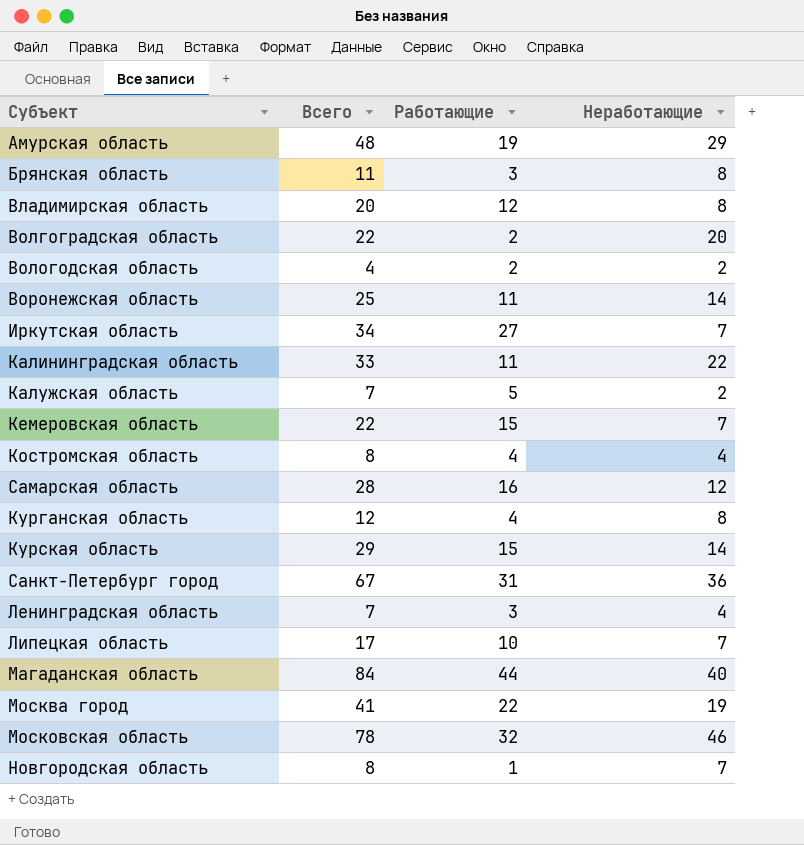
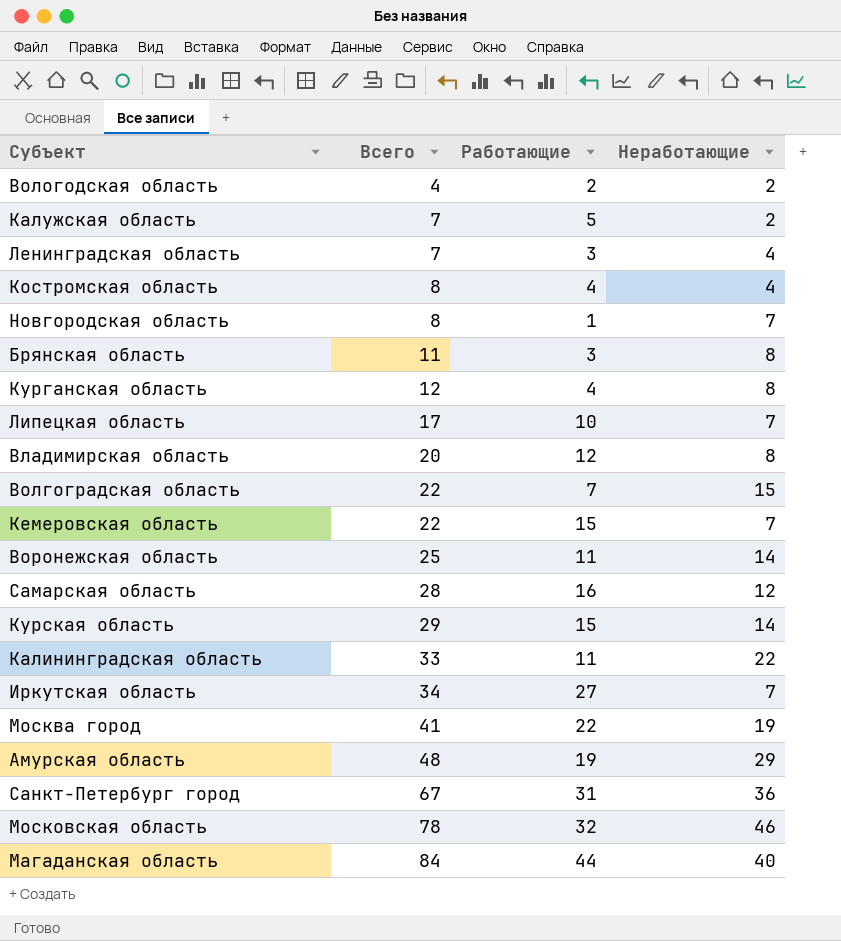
row order: none -> Всего ascending
Волгоградская область | Работающие: 2 -> 7
Волгоградская область | Неработающие: 20 -> 15

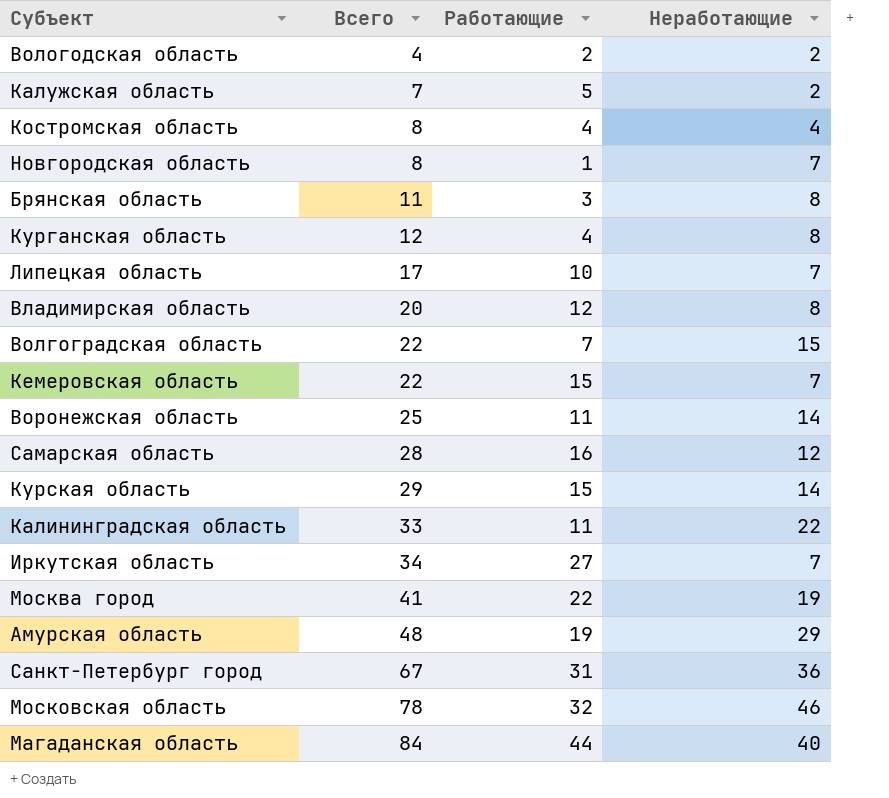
row Ленинградская область: 7 | 3 | 4 -> none

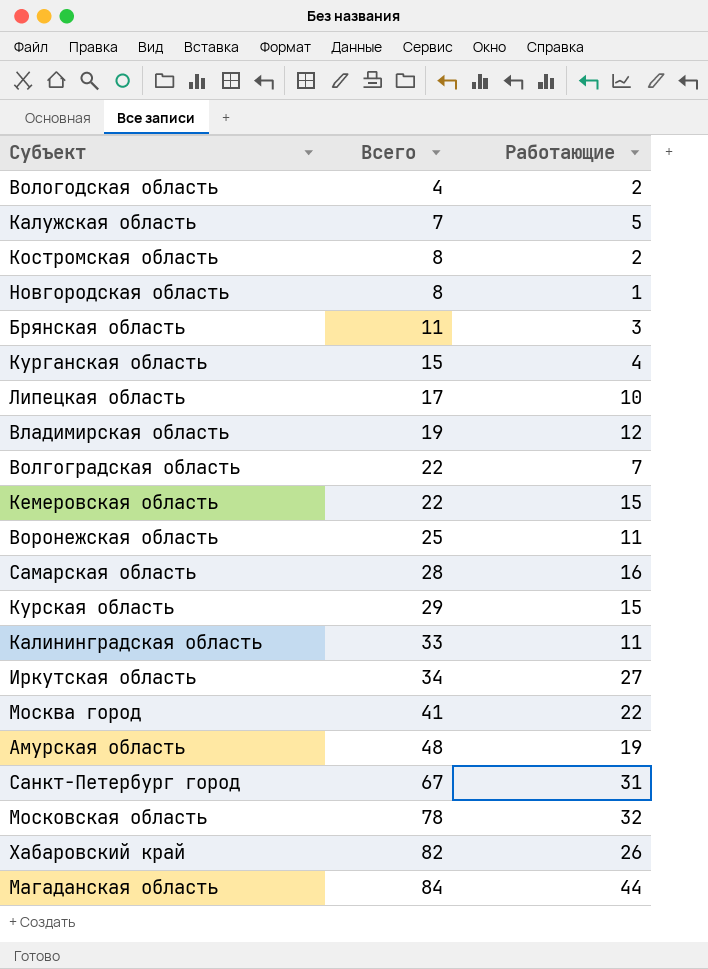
column Неработающие | formula: [Всего] - [Работающие] -> none
Костромская область | Работающие: 4 -> 2
Курганская область | Всего: 12 -> 15
Владимирская область | Всего: 20 -> 19
row Хабаровский край: none -> 82 | 26

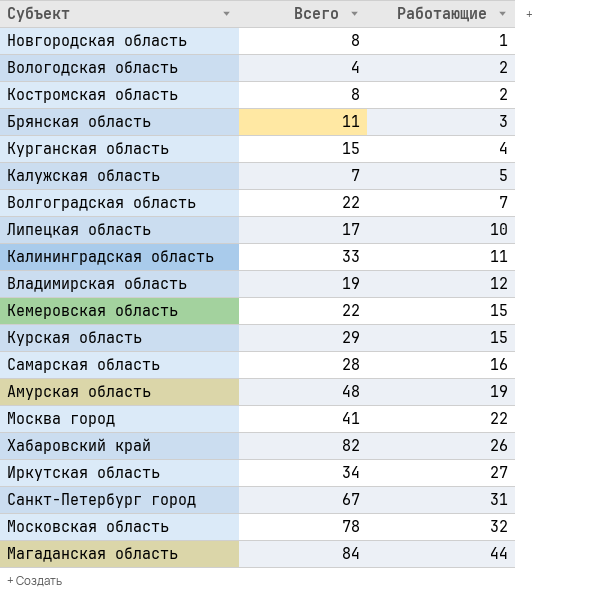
row order: Всего ascending -> Работающие ascending
row Воронежская область: 25 | 11 -> none

